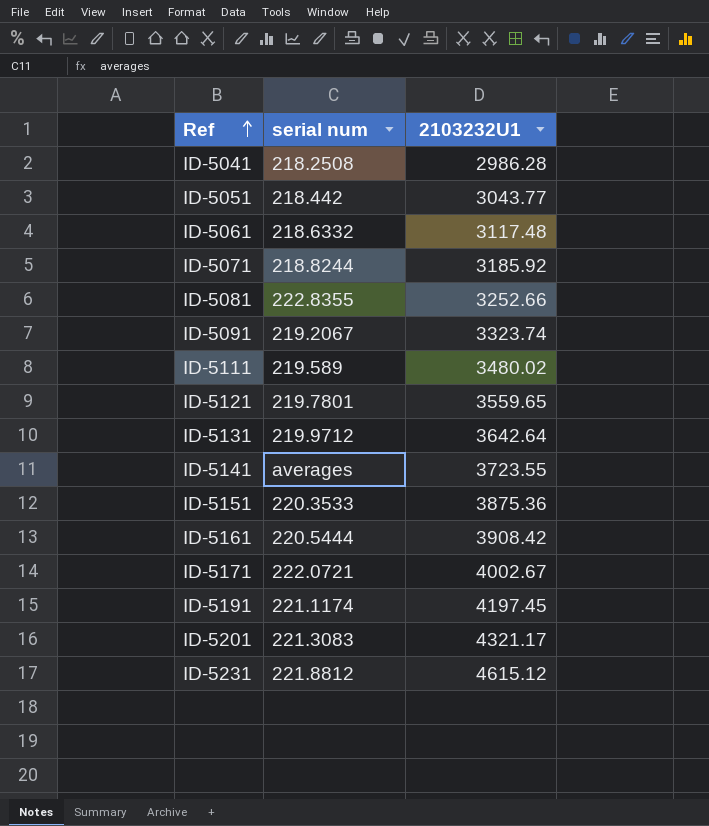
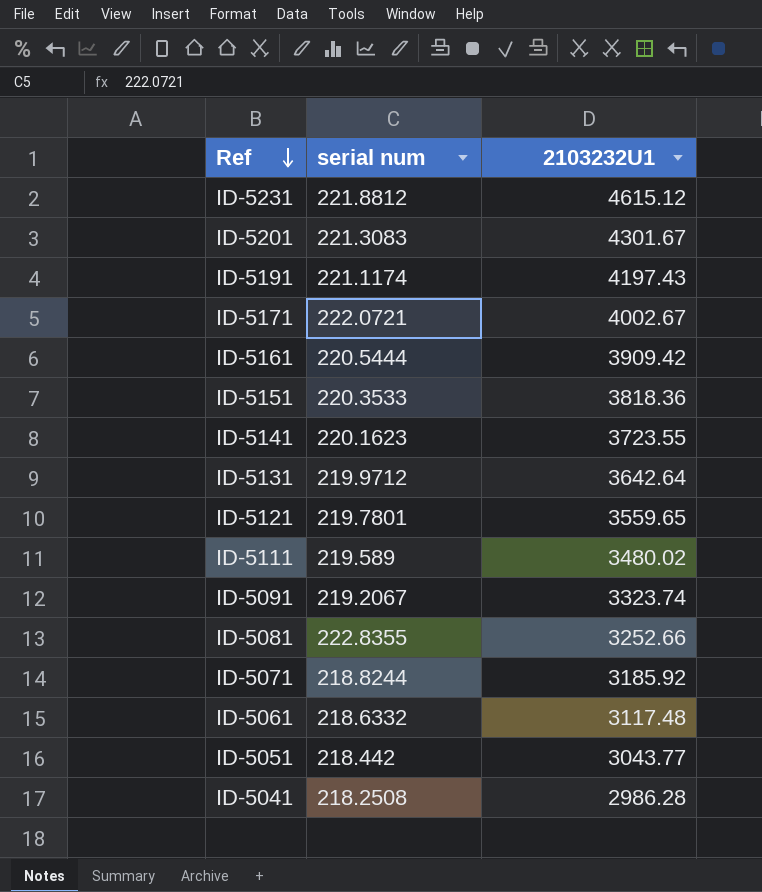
row order: Ref ascending -> Ref descending
ID-5201 | 2103232U1: 4321.17 -> 4301.67
ID-5191 | 2103232U1: 4197.45 -> 4197.43
ID-5161 | 2103232U1: 3908.42 -> 3909.42
ID-5151 | 2103232U1: 3875.36 -> 3818.36
ID-5141 | serial num: averages -> 220.1623

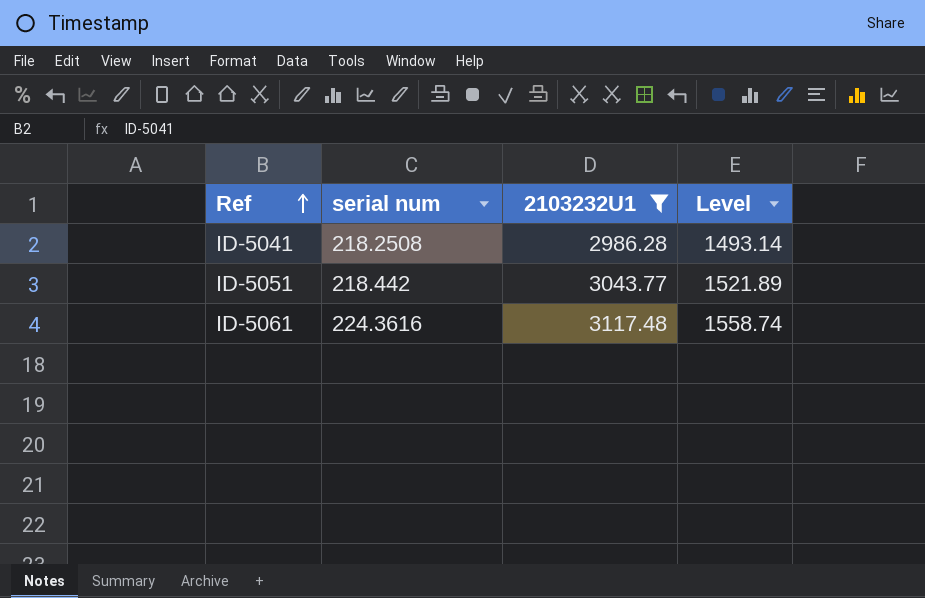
filter: none -> 2103232U1 <= 3117.48
row order: Ref descending -> Ref ascending
column Level | formula: none -> [2103232U1] * 0.5
ID-5061 | serial num: 218.6332 -> 224.3616

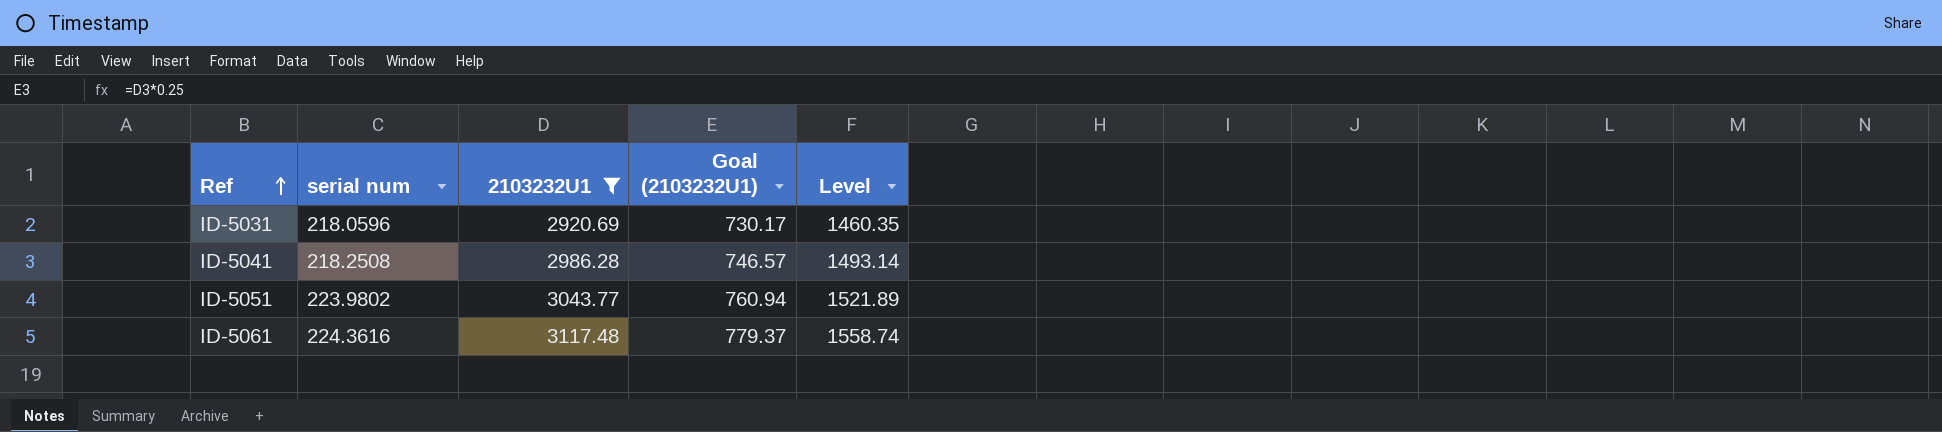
column Goal (2103232U1) | formula: none -> [2103232U1] * 0.25
row ID-5031: none -> 218.0596 | 2920.69 | 730.17 | 1460.35
ID-5051 | serial num: 218.442 -> 223.9802

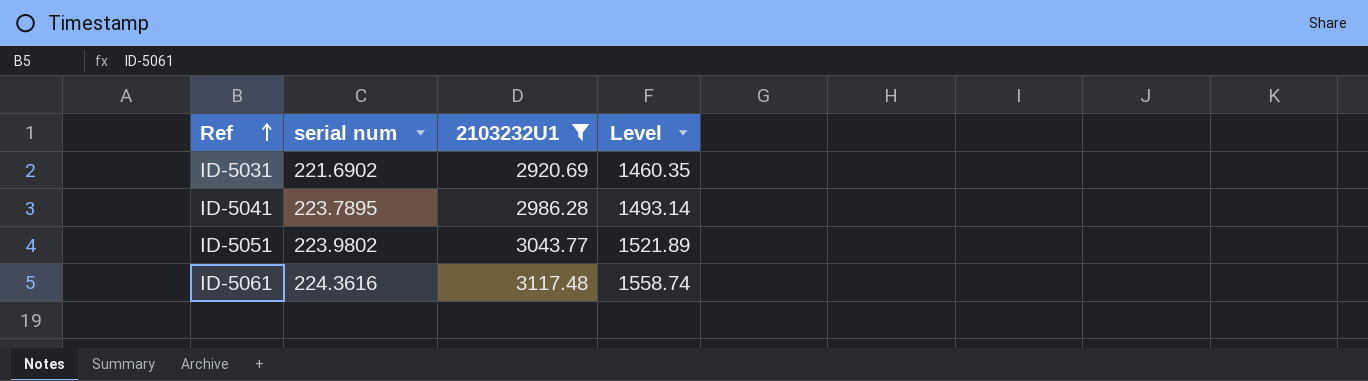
column Goal (2103232U1) | formula: [2103232U1] * 0.25 -> none
ID-5031 | serial num: 218.0596 -> 221.6902
ID-5041 | serial num: 218.2508 -> 223.7895

